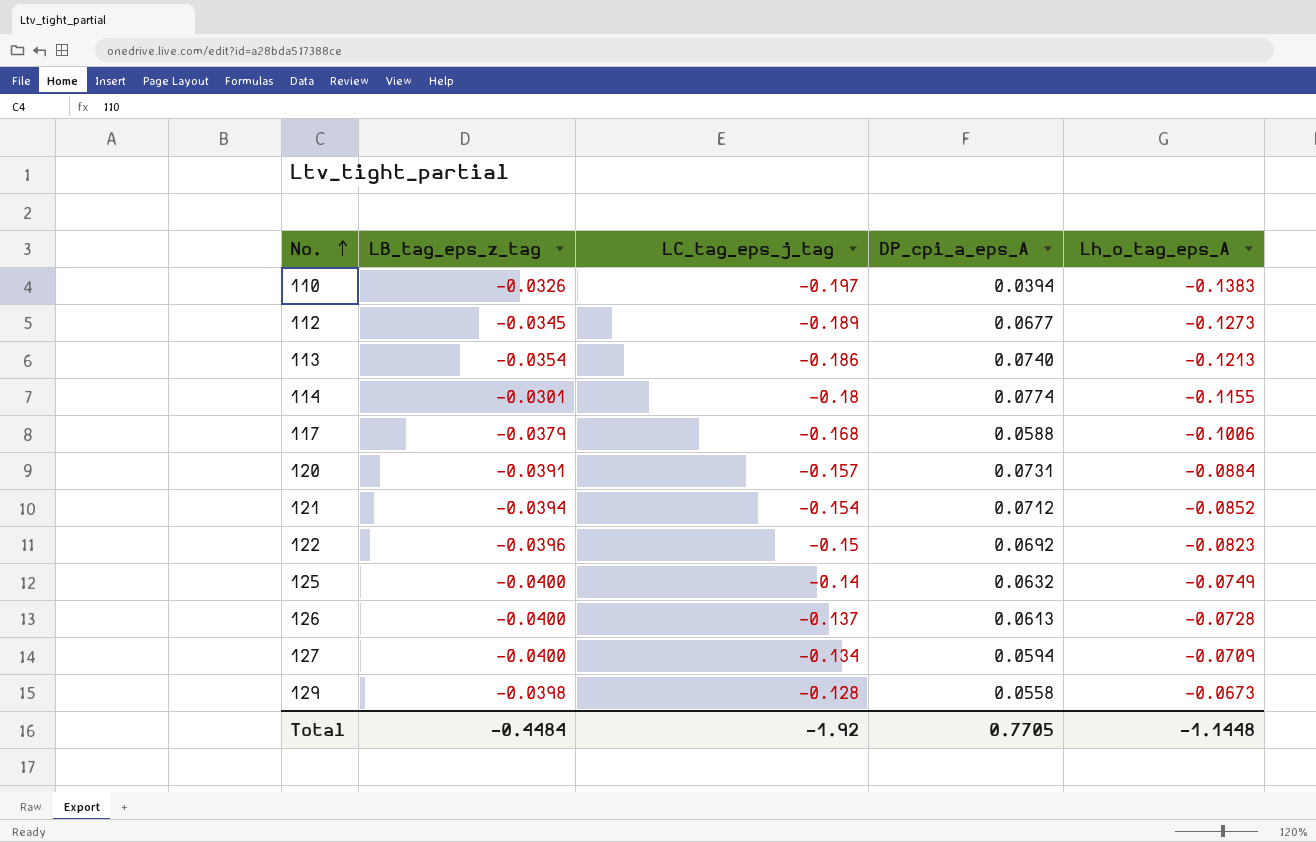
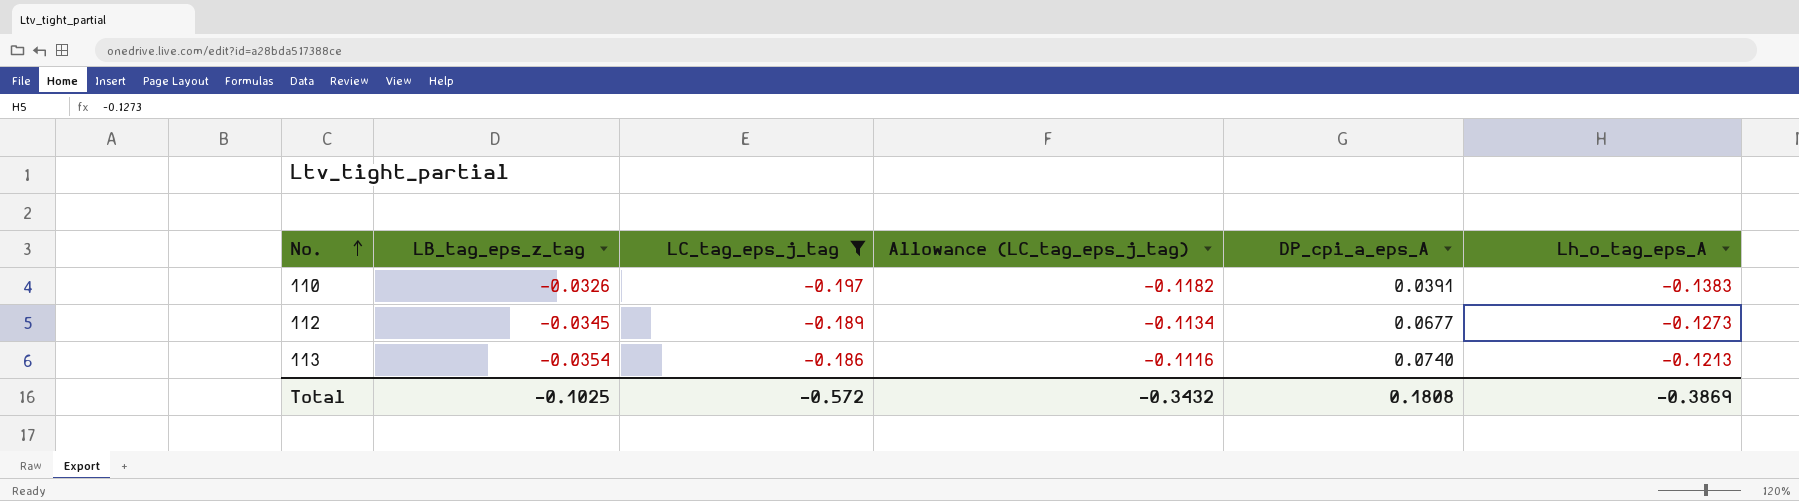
filter: none -> LC_tag_eps_j_tag <= -0.186
column Allowance (LC_tag_eps_j_tag) | formula: none -> [LC_tag_eps_j_tag] * 0.6
110 | DP_cpi_a_eps_A: 0.0394 -> 0.0391
Total | LB_tag_eps_z_tag: -0.4484 -> -0.1025
Total | LC_tag_eps_j_tag: -1.92 -> -0.572
Total | DP_cpi_a_eps_A: 0.7705 -> 0.1808
Total | Lh_o_tag_eps_A: -1.1448 -> -0.3869

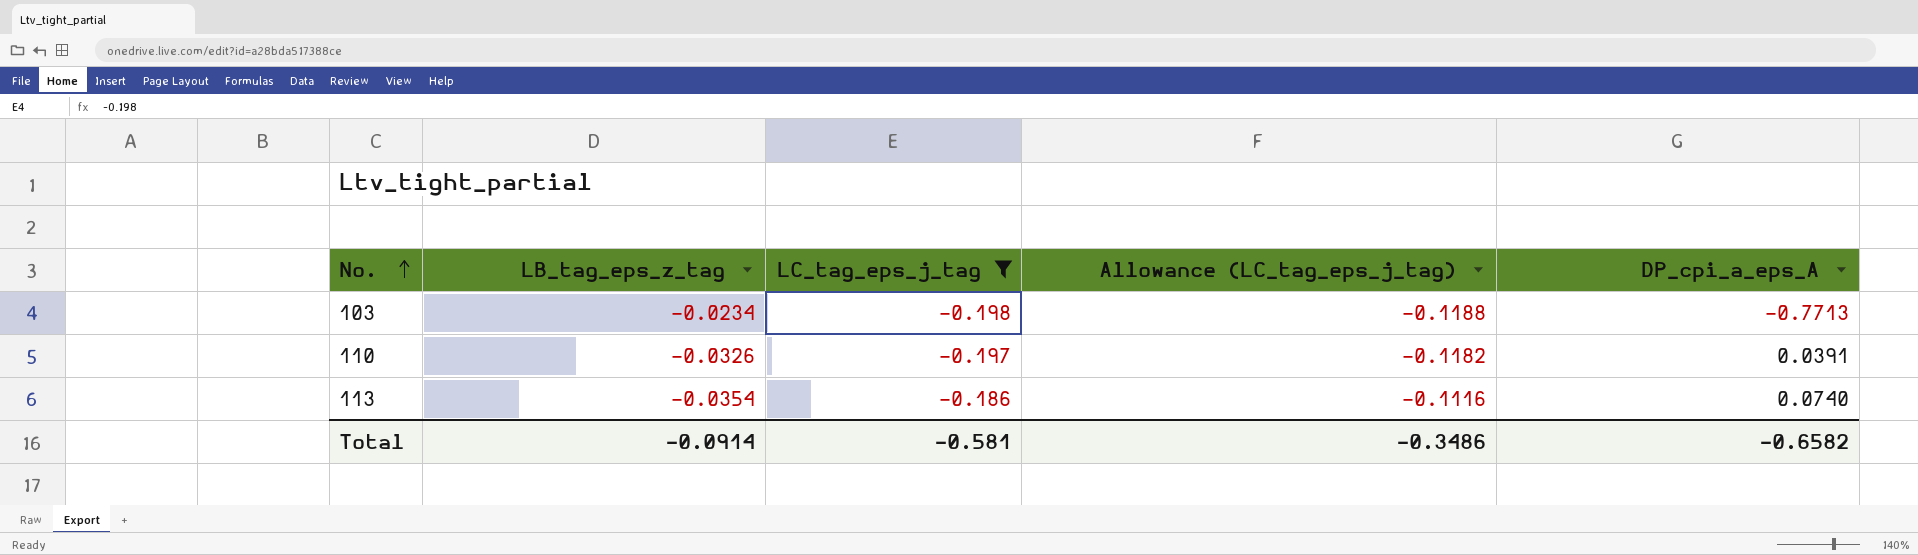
column Lh_o_tag_eps_A | position: 6 -> none
row 112: -0.0345 | -0.189 | -0.1134 | 0.0677 | -0.1273 -> none
row 103: none -> -0.0234 | -0.198 | -0.1188 | -0.7713
Total | LB_tag_eps_z_tag: -0.1025 -> -0.0914
Total | LC_tag_eps_j_tag: -0.572 -> -0.581
Total | Allowance (LC_tag_eps_j_tag): -0.3432 -> -0.3486
Total | DP_cpi_a_eps_A: 0.1808 -> -0.6582

